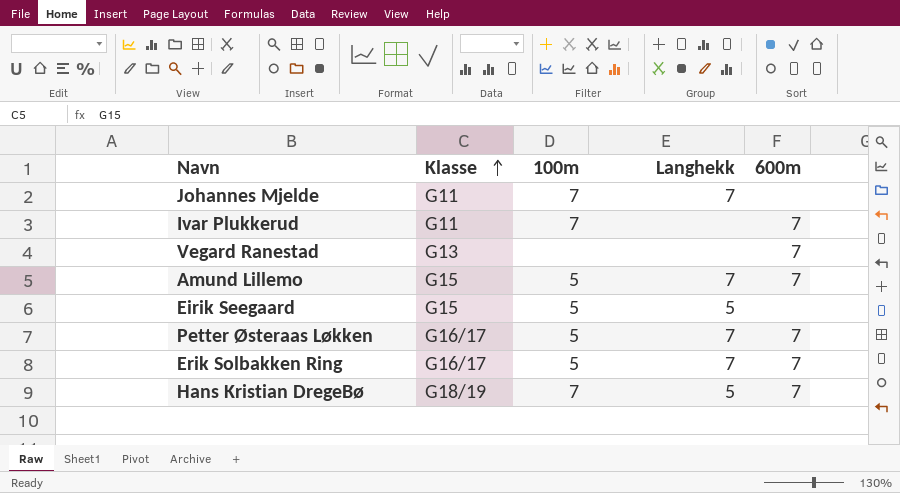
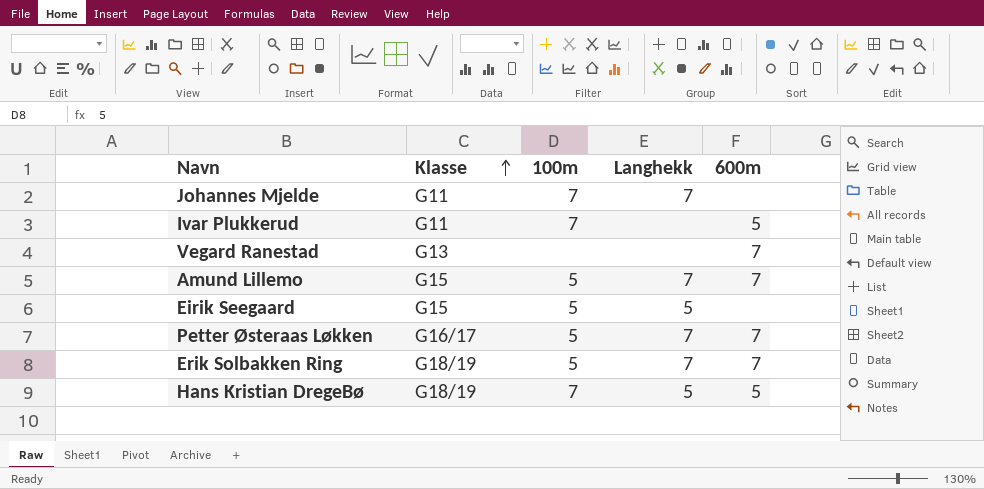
Ivar Plukkerud | 600m: 7 -> 5
Erik Solbakken Ring | Klasse: G16/17 -> G18/19
Hans Kristian DregeBø | 600m: 7 -> 5

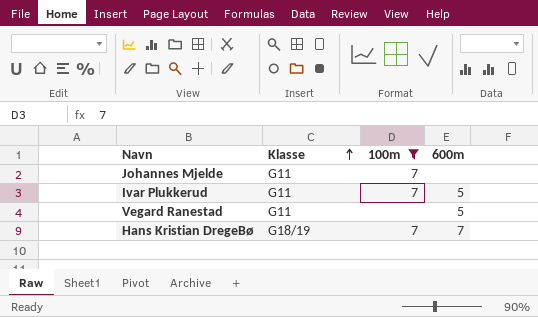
filter: none -> 100m != 5
column Langhekk | position: 4 -> none
Vegard Ranestad | Klasse: G13 -> G11
Vegard Ranestad | 600m: 7 -> 5
Hans Kristian DregeBø | 600m: 5 -> 7

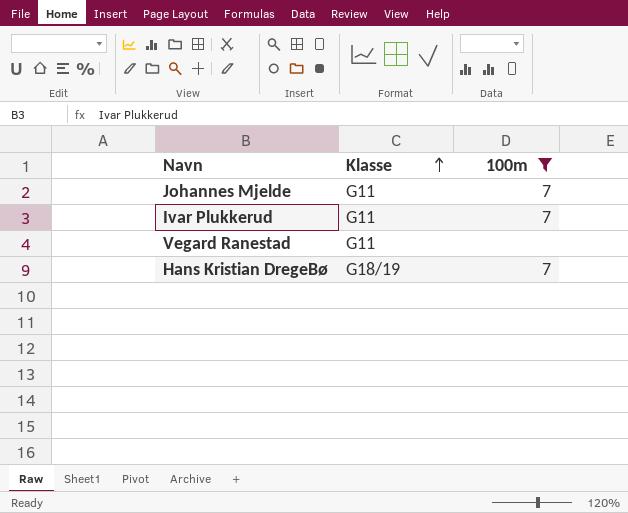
column 600m | position: 4 -> none

